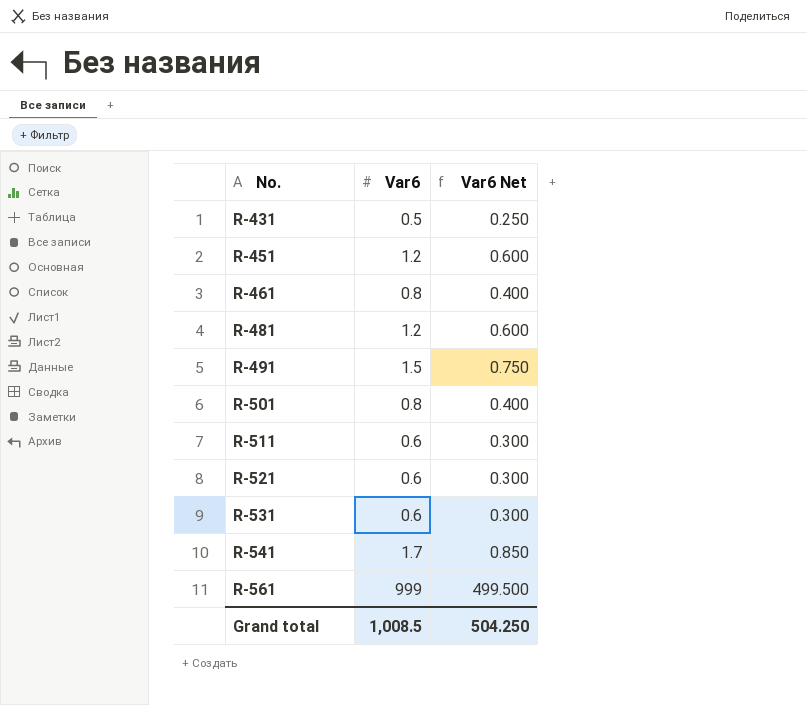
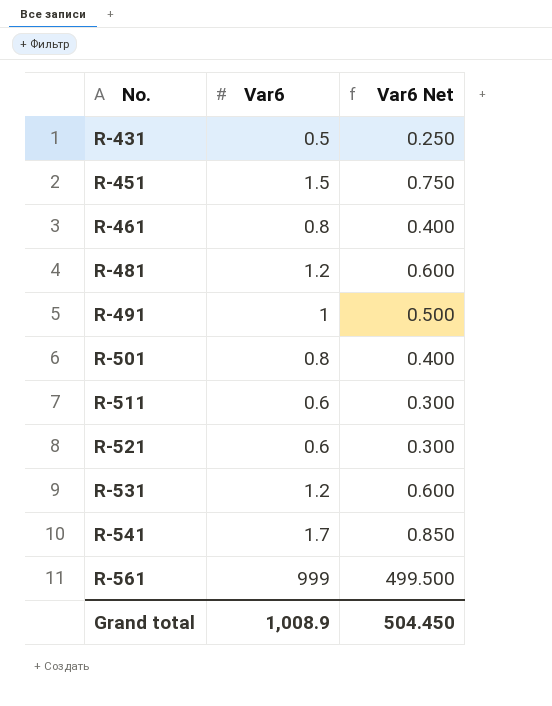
R-451 | Var6: 1.2 -> 1.5
R-451 | Var6 Net: 0.600 -> 0.750
R-491 | Var6: 1.5 -> 1
R-491 | Var6 Net: 0.750 -> 0.500
R-531 | Var6: 0.6 -> 1.2
R-531 | Var6 Net: 0.300 -> 0.600
Grand total | Var6: 1,008.5 -> 1,008.9
Grand total | Var6 Net: 504.250 -> 504.450

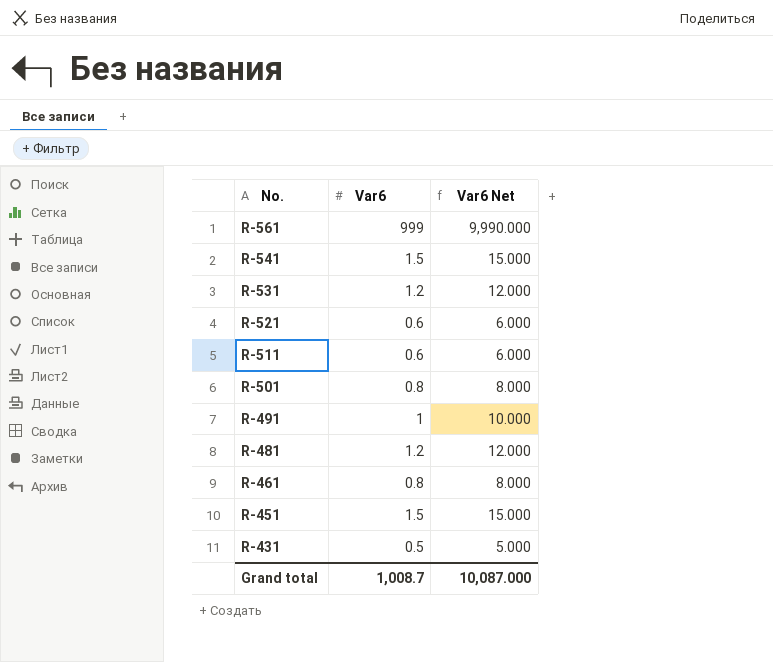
row order: No. ascending -> No. descending
column Var6 Net | formula: [Var6] * 0.5 -> [Var6] * 10
R-541 | Var6: 1.7 -> 1.5
Grand total | Var6: 1,008.9 -> 1,008.7
Grand total | Var6 Net: 504.450 -> 10,087.000

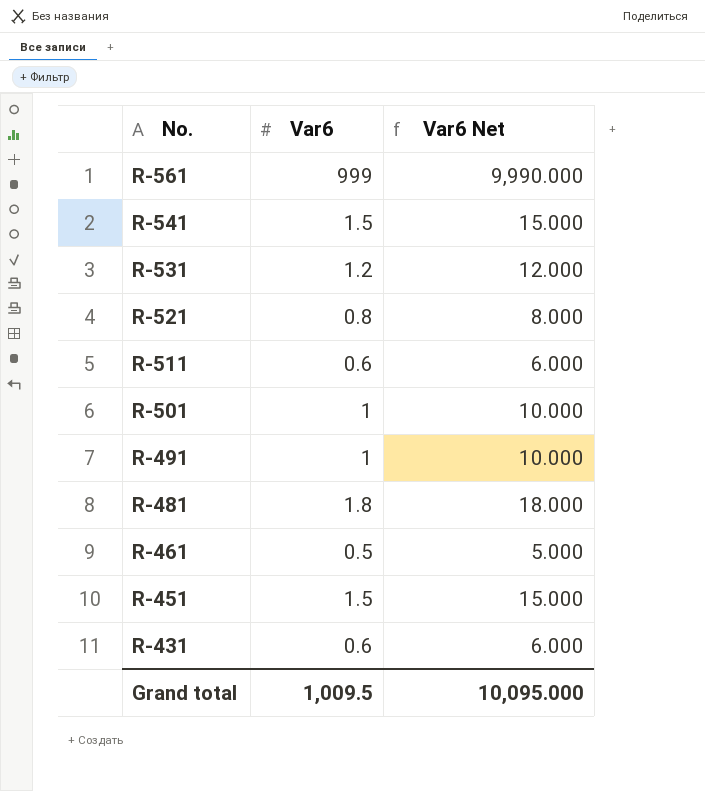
R-521 | Var6: 0.6 -> 0.8
R-521 | Var6 Net: 6.000 -> 8.000
R-501 | Var6: 0.8 -> 1
R-501 | Var6 Net: 8.000 -> 10.000
R-481 | Var6: 1.2 -> 1.8
R-481 | Var6 Net: 12.000 -> 18.000
R-461 | Var6: 0.8 -> 0.5
R-461 | Var6 Net: 8.000 -> 5.000
R-431 | Var6: 0.5 -> 0.6
R-431 | Var6 Net: 5.000 -> 6.000
Grand total | Var6: 1,008.7 -> 1,009.5
Grand total | Var6 Net: 10,087.000 -> 10,095.000

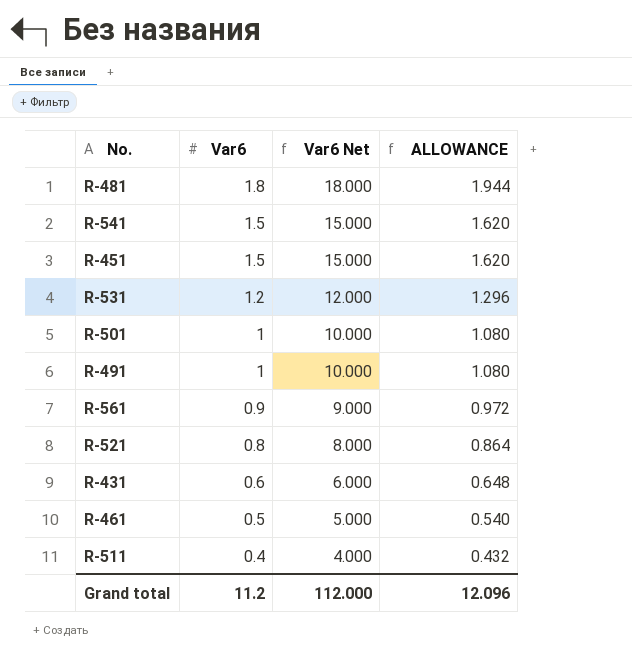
row order: No. descending -> Var6 descending
column ALLOWANCE | formula: none -> [Var6] * 1.08
R-561 | Var6: 999 -> 0.9
R-561 | Var6 Net: 9,990.000 -> 9.000
R-511 | Var6: 0.6 -> 0.4
R-511 | Var6 Net: 6.000 -> 4.000
Grand total | Var6: 1,009.5 -> 11.2
Grand total | Var6 Net: 10,095.000 -> 112.000

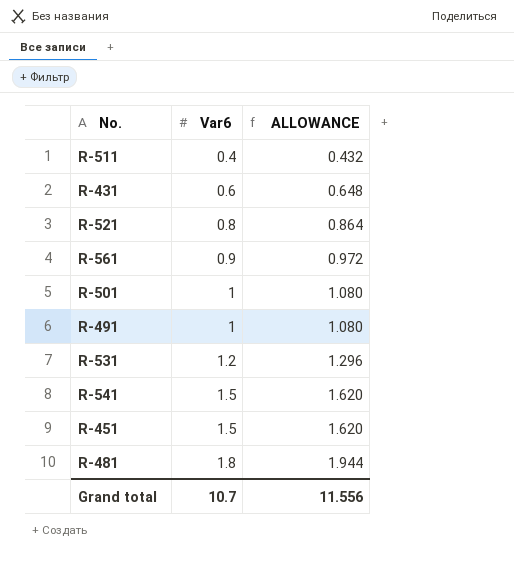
row order: Var6 descending -> Var6 ascending
column Var6 Net | formula: [Var6] * 10 -> none
row R-461: 0.5 | 5.000 | 0.540 -> none
Grand total | Var6: 11.2 -> 10.7
Grand total | ALLOWANCE: 12.096 -> 11.556

